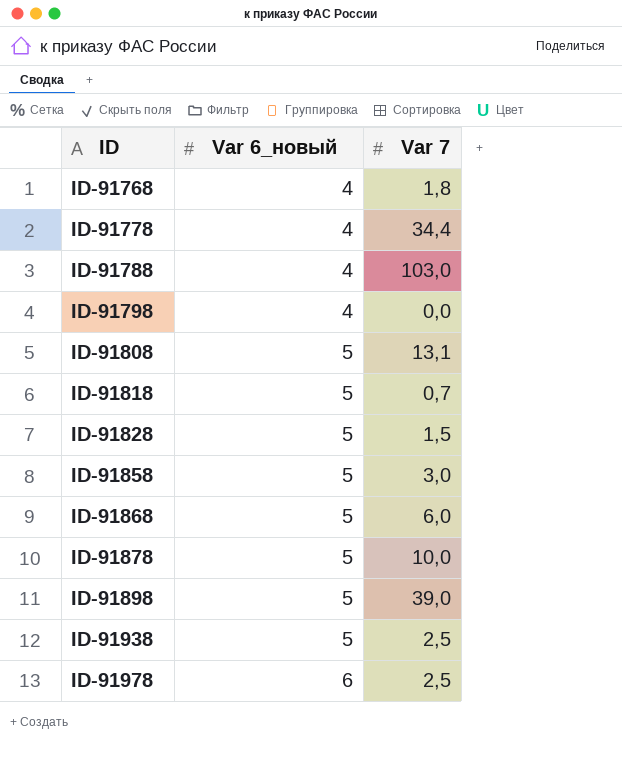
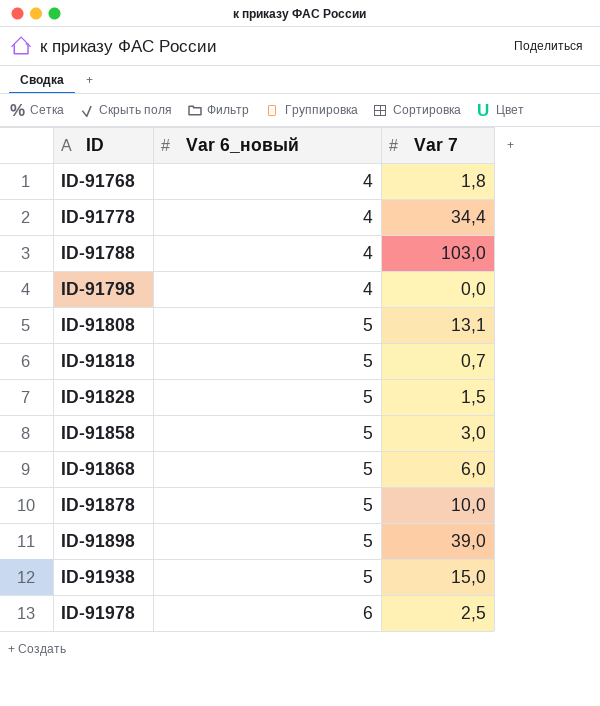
ID-91938 | Var 7: 2,5 -> 15,0

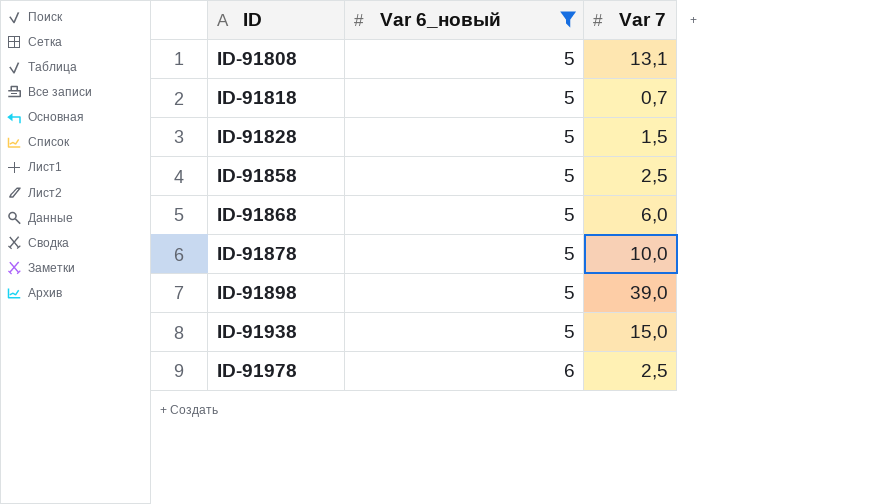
filter: none -> Var 6_новый != 4
ID-91858 | Var 7: 3,0 -> 2,5

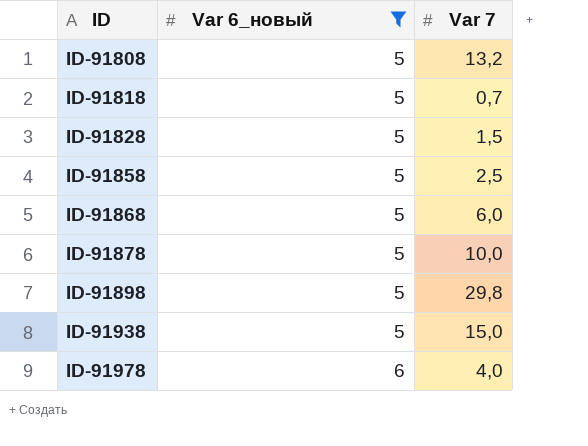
ID-91808 | Var 7: 13,1 -> 13,2
ID-91898 | Var 7: 39,0 -> 29,8
ID-91978 | Var 7: 2,5 -> 4,0

